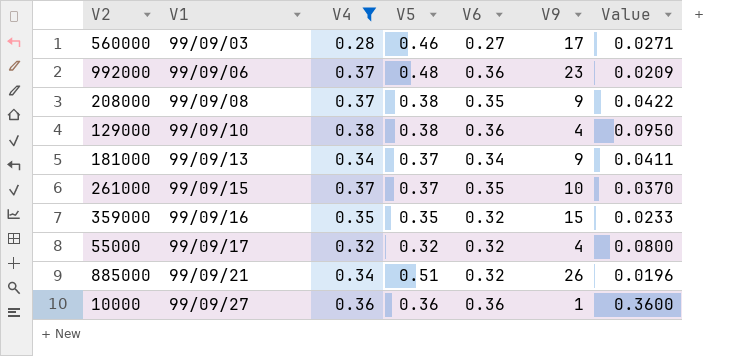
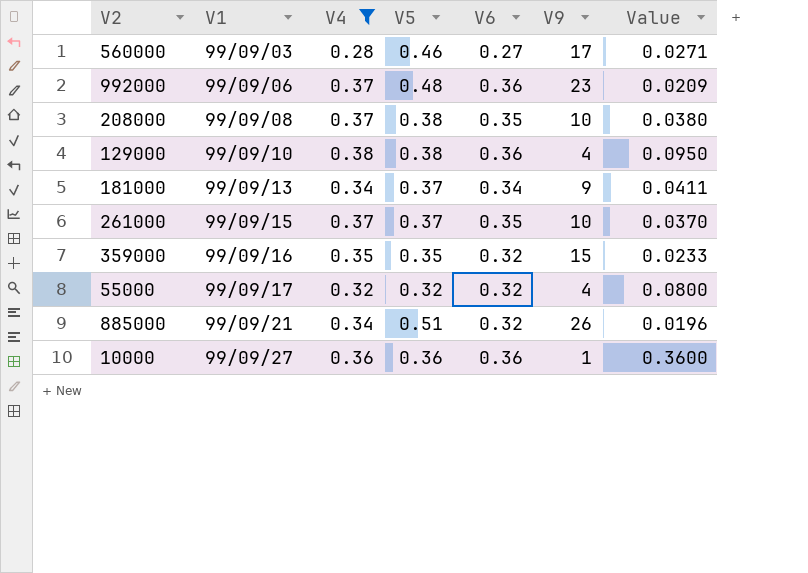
208000 | V9: 9 -> 10
208000 | Value: 0.0422 -> 0.0380

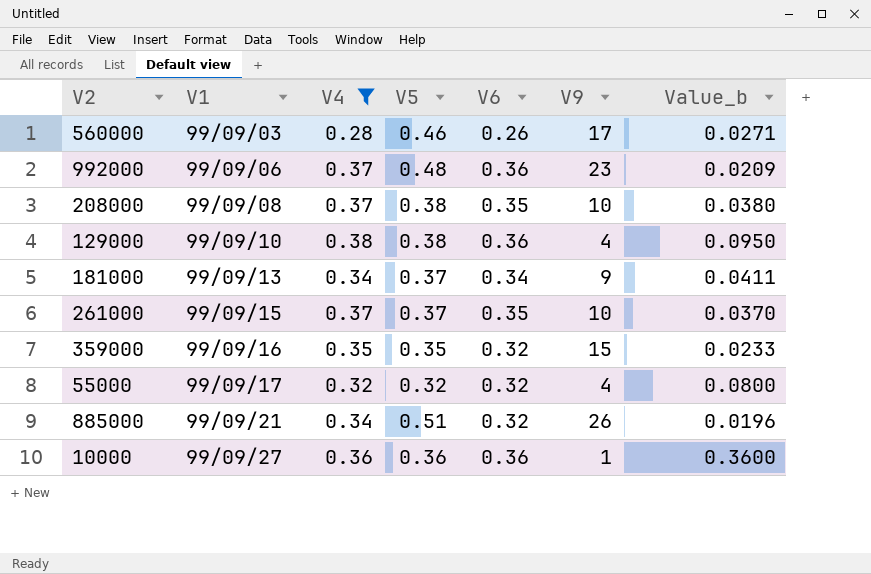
column name: Value -> Value_b
560000 | V6: 0.27 -> 0.26

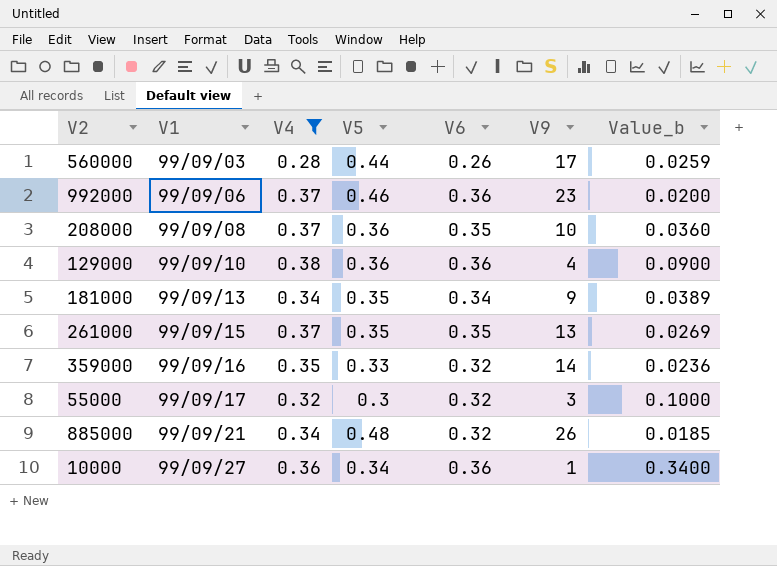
560000 | V5: 0.46 -> 0.44
560000 | Value_b: 0.0271 -> 0.0259
992000 | V5: 0.48 -> 0.46
992000 | Value_b: 0.0209 -> 0.0200
208000 | V5: 0.38 -> 0.36
208000 | Value_b: 0.0380 -> 0.0360
129000 | V5: 0.38 -> 0.36
129000 | Value_b: 0.0950 -> 0.0900
181000 | V5: 0.37 -> 0.35
181000 | Value_b: 0.0411 -> 0.0389
261000 | V5: 0.37 -> 0.35
261000 | V9: 10 -> 13
261000 | Value_b: 0.0370 -> 0.0269
359000 | V5: 0.35 -> 0.33
359000 | V9: 15 -> 14
359000 | Value_b: 0.0233 -> 0.0236
55000 | V5: 0.32 -> 0.3
55000 | V9: 4 -> 3
55000 | Value_b: 0.0800 -> 0.1000
885000 | V5: 0.51 -> 0.48
885000 | Value_b: 0.0196 -> 0.0185
10000 | V5: 0.36 -> 0.34
10000 | Value_b: 0.3600 -> 0.3400

